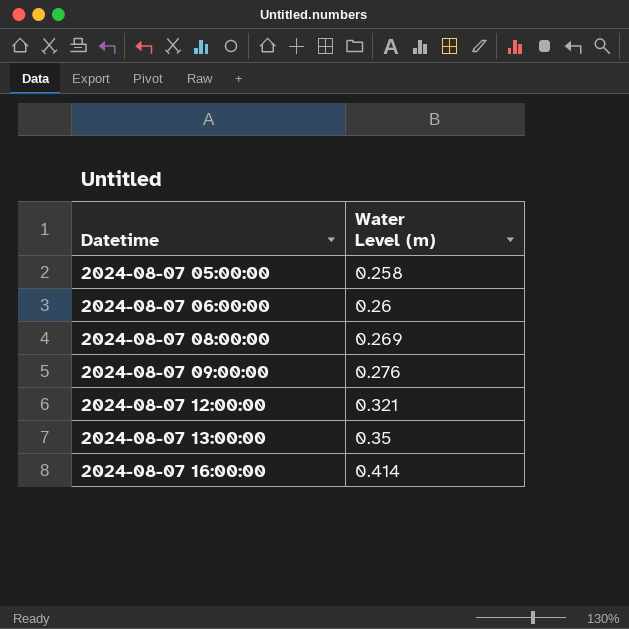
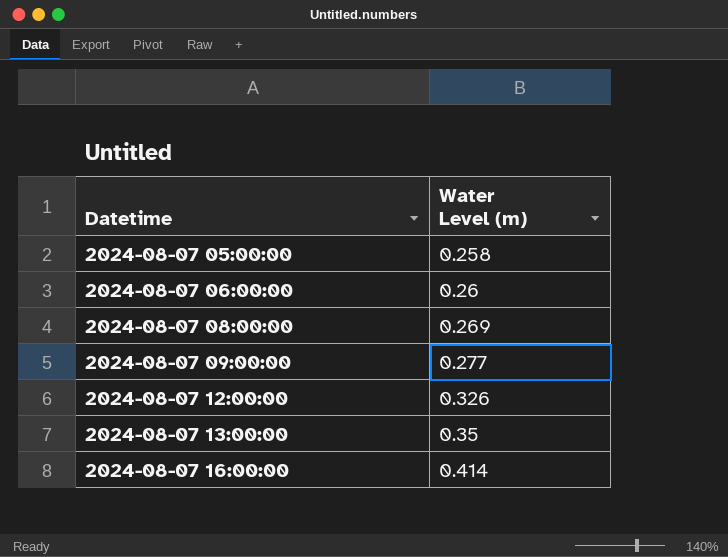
2024-08-07 09:00:00 | Water Level (m): 0.276 -> 0.277
2024-08-07 12:00:00 | Water Level (m): 0.321 -> 0.326

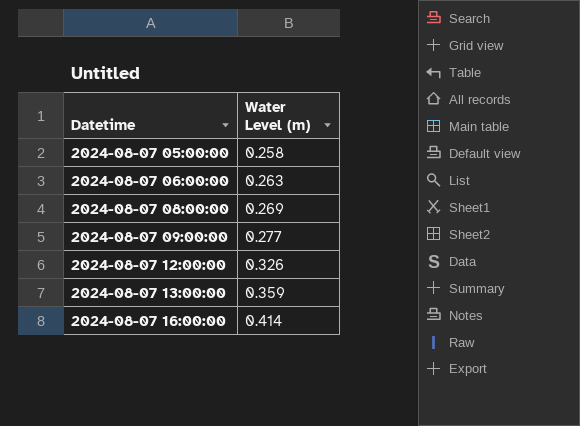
2024-08-07 06:00:00 | Water Level (m): 0.26 -> 0.263
2024-08-07 13:00:00 | Water Level (m): 0.35 -> 0.359

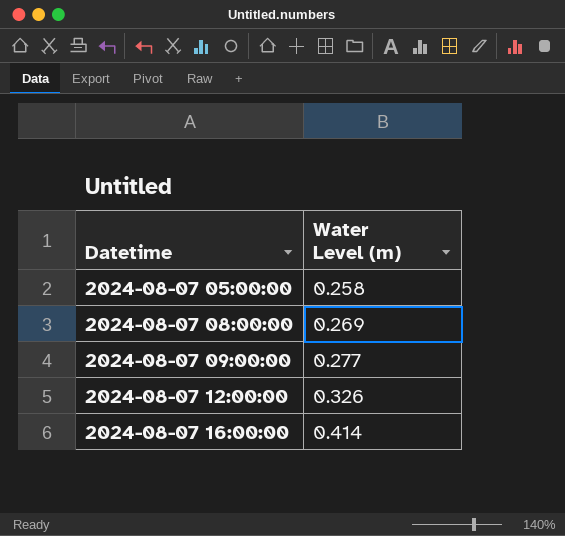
row 2024-08-07 06:00:00: 0.263 -> none
row 2024-08-07 13:00:00: 0.359 -> none

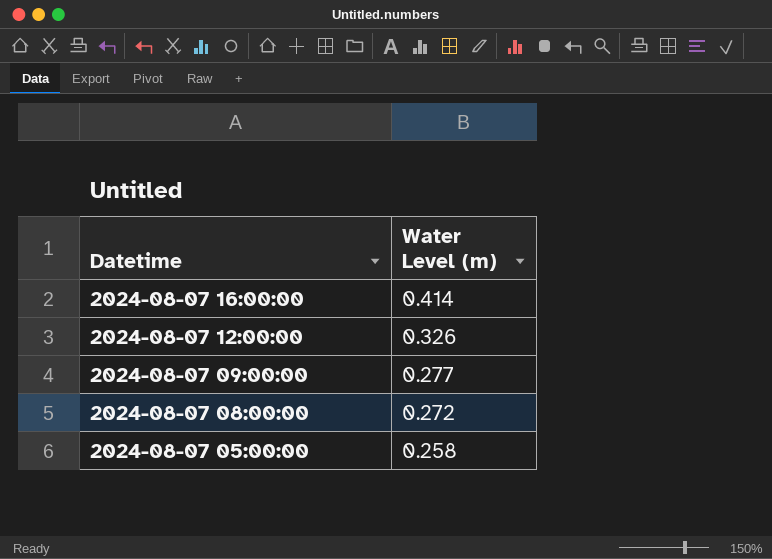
row order: Datetime ascending -> Datetime descending
2024-08-07 08:00:00 | Water Level (m): 0.269 -> 0.272

